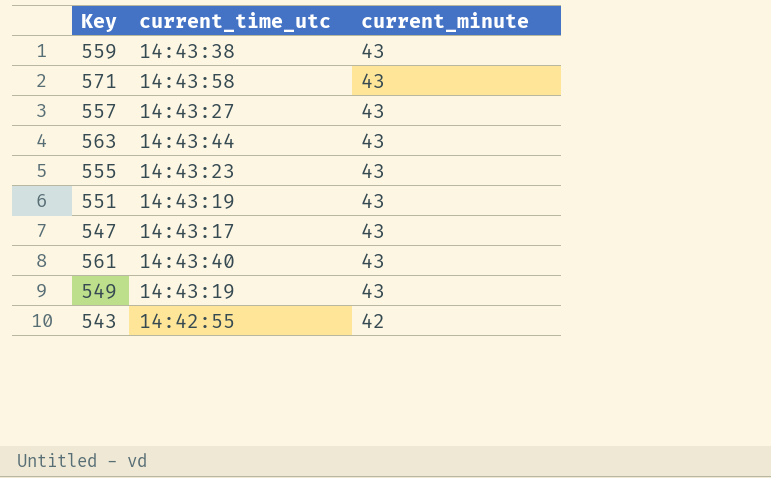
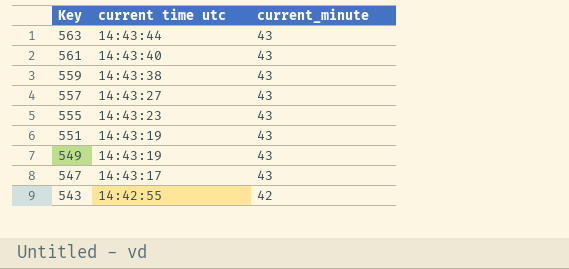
row order: current_minute descending -> Key descending
column name: current_time_utc -> current time utc
row 571: 14:43:58 | 43 -> none

